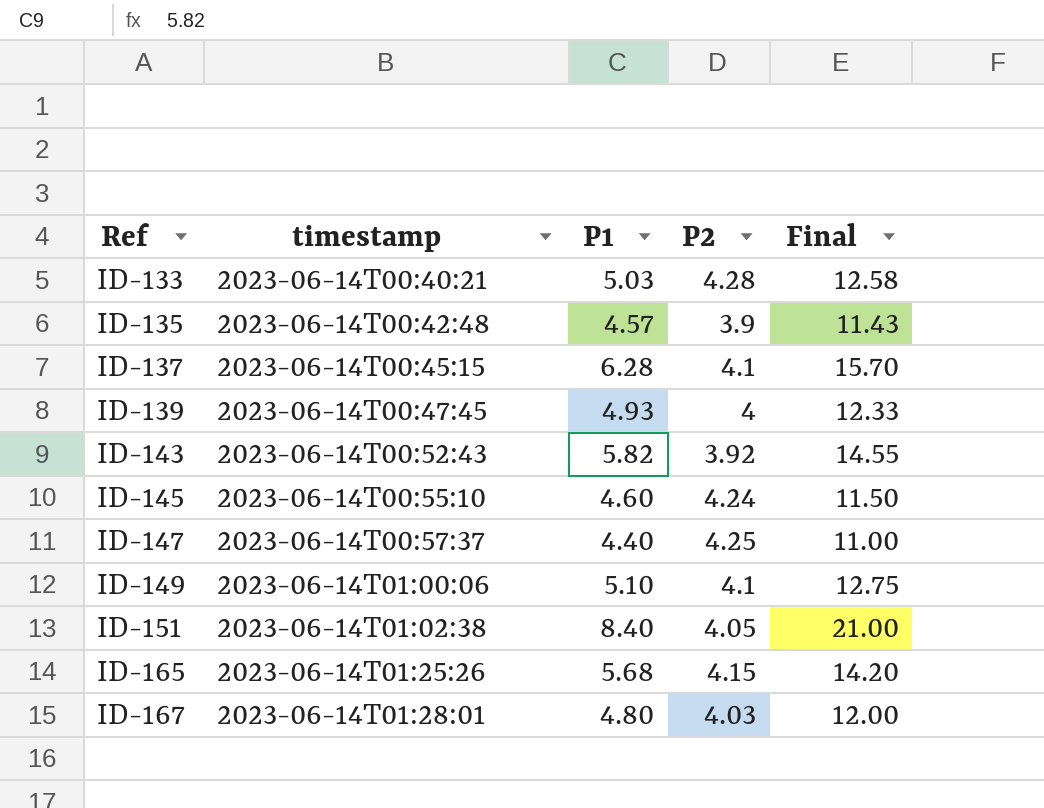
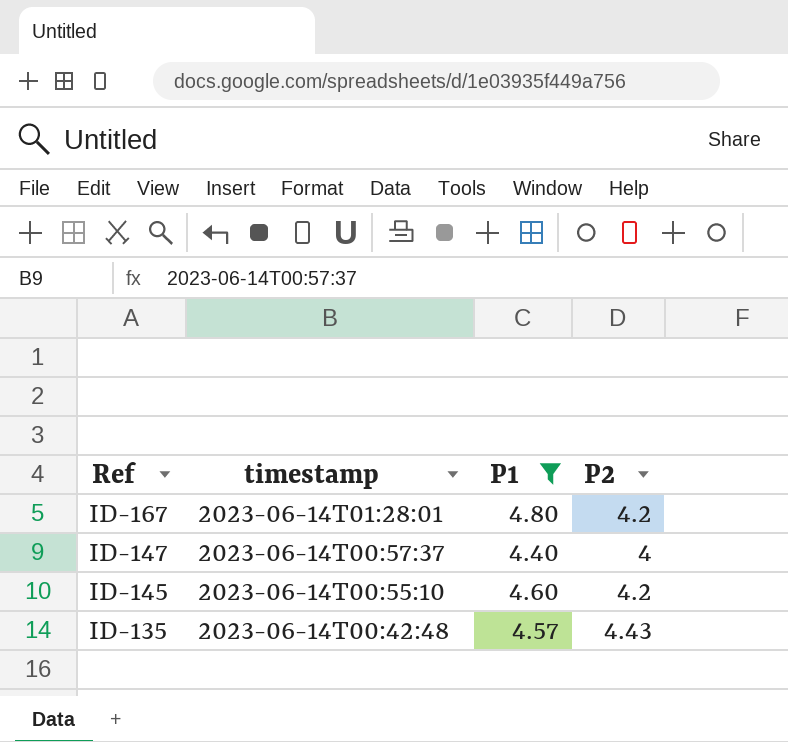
filter: none -> P1 <= 4.80
row order: Ref ascending -> Ref descending
column Final | formula: [P1] * 2.5 -> none
ID-167 | P2: 4.03 -> 4.2
ID-147 | P2: 4.25 -> 4
ID-145 | P2: 4.24 -> 4.2
ID-135 | P2: 3.9 -> 4.43

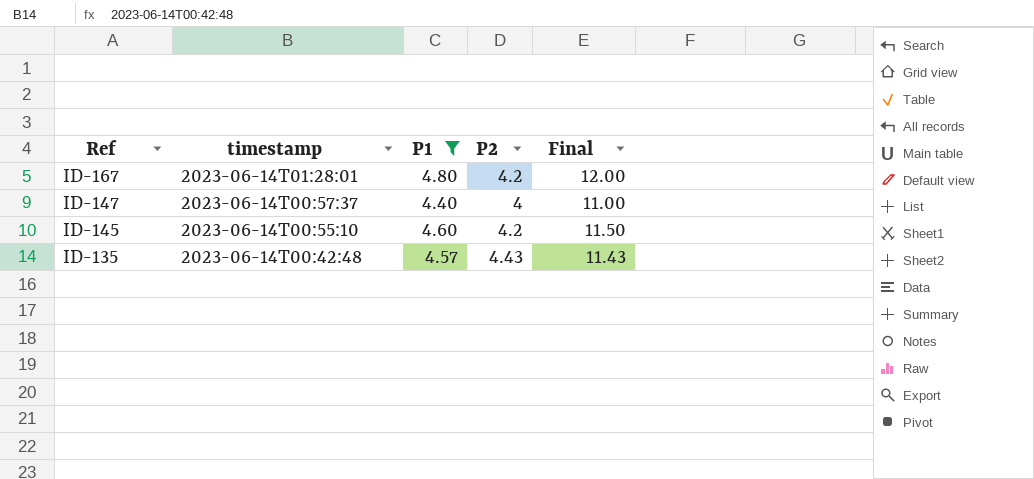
column Final | formula: none -> [P1] * 2.5

